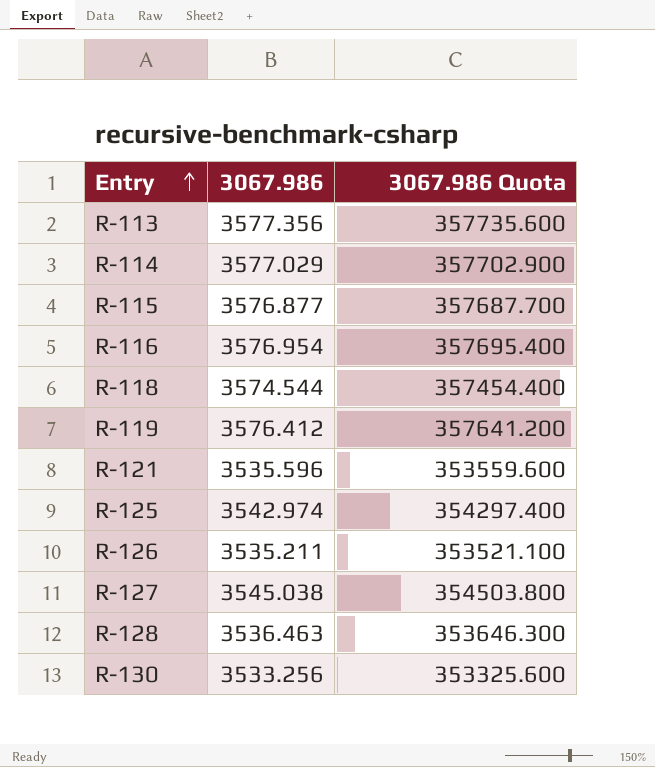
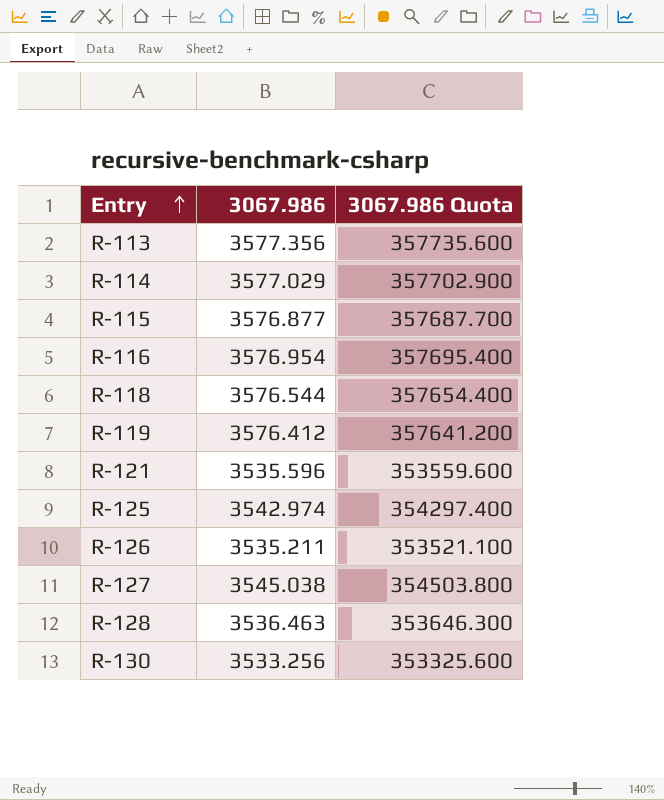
R-118 | 3067.986: 3574.544 -> 3576.544
R-118 | 3067.986 Quota: 357454.400 -> 357654.400

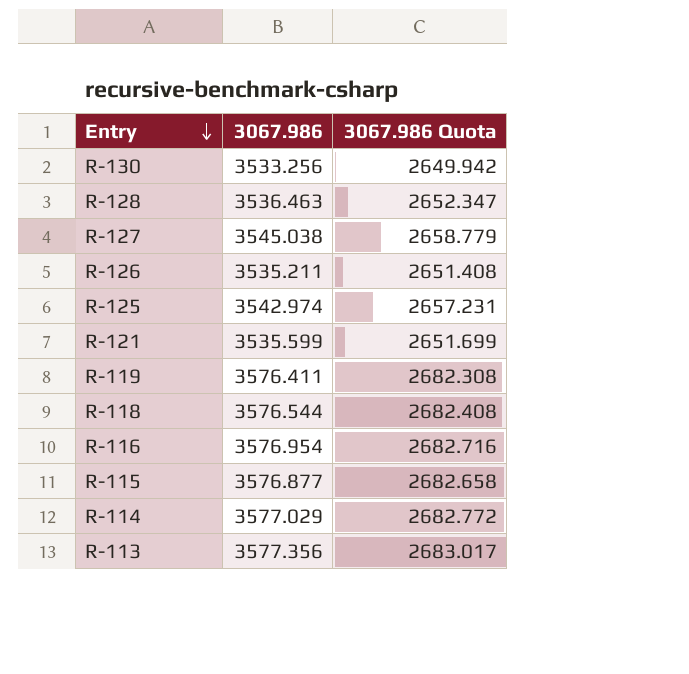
row order: Entry ascending -> Entry descending
column 3067.986 Quota | formula: [3067.986] * 100 -> [3067.986] * 0.75
R-121 | 3067.986: 3535.596 -> 3535.599
R-119 | 3067.986: 3576.412 -> 3576.411

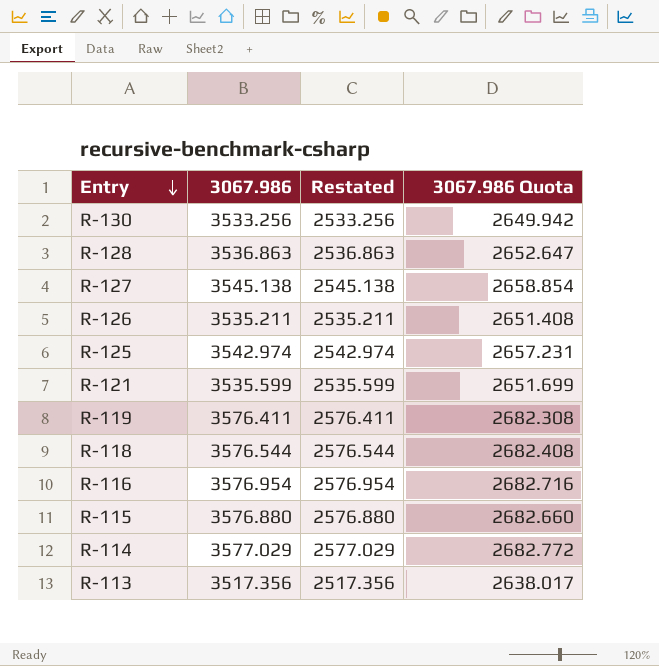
column Restated | formula: none -> [3067.986] - 1000
R-128 | 3067.986: 3536.463 -> 3536.863
R-128 | 3067.986 Quota: 2652.347 -> 2652.647
R-127 | 3067.986: 3545.038 -> 3545.138
R-127 | 3067.986 Quota: 2658.779 -> 2658.854
R-115 | 3067.986: 3576.877 -> 3576.880
R-115 | 3067.986 Quota: 2682.658 -> 2682.660
R-113 | 3067.986: 3577.356 -> 3517.356
R-113 | 3067.986 Quota: 2683.017 -> 2638.017

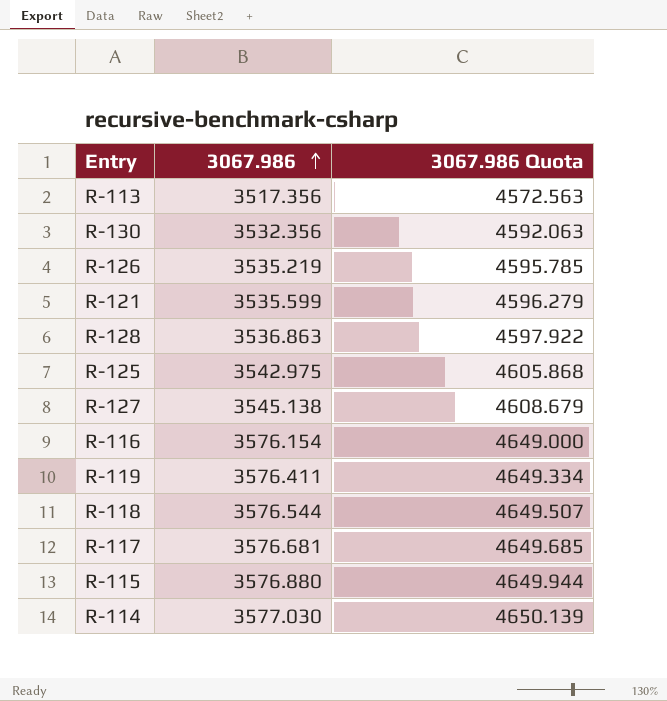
row order: Entry descending -> 3067.986 ascending
column Restated | formula: [3067.986] - 1000 -> none
column 3067.986 Quota | formula: [3067.986] * 0.75 -> [3067.986] * 1.3
R-130 | 3067.986: 3533.256 -> 3532.356
R-126 | 3067.986: 3535.211 -> 3535.219
R-125 | 3067.986: 3542.974 -> 3542.975
R-116 | 3067.986: 3576.954 -> 3576.154
row R-117: none -> 3576.681 | 4649.685
R-114 | 3067.986: 3577.029 -> 3577.030

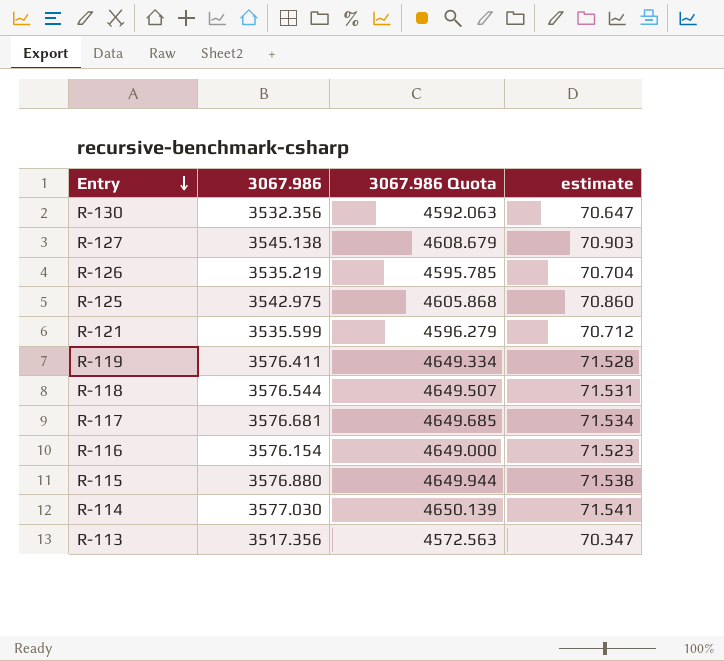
row order: 3067.986 ascending -> Entry descending
column estimate | formula: none -> [3067.986] * 0.02
row R-128: 3536.863 | 4597.922 -> none

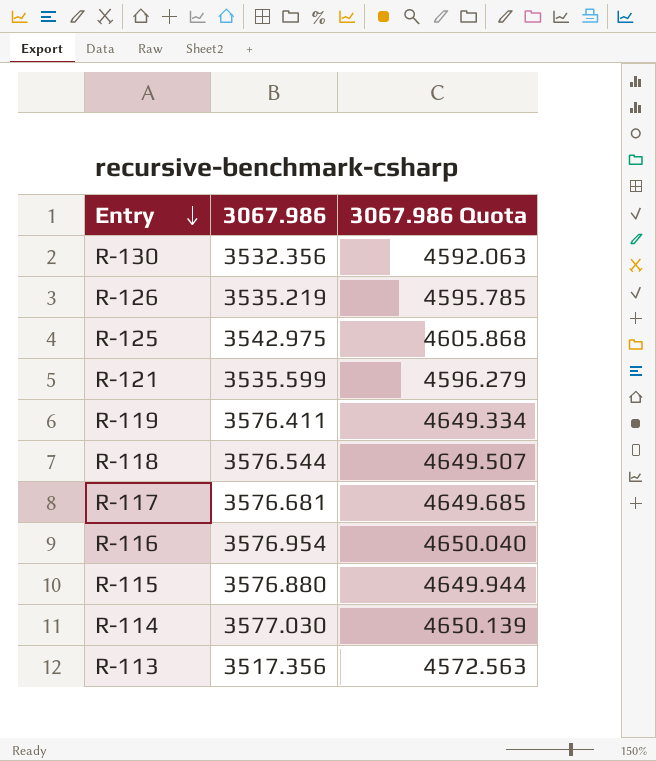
column estimate | formula: [3067.986] * 0.02 -> none
row R-127: 3545.138 | 4608.679 | 70.903 -> none
R-116 | 3067.986: 3576.154 -> 3576.954
R-116 | 3067.986 Quota: 4649.000 -> 4650.040

